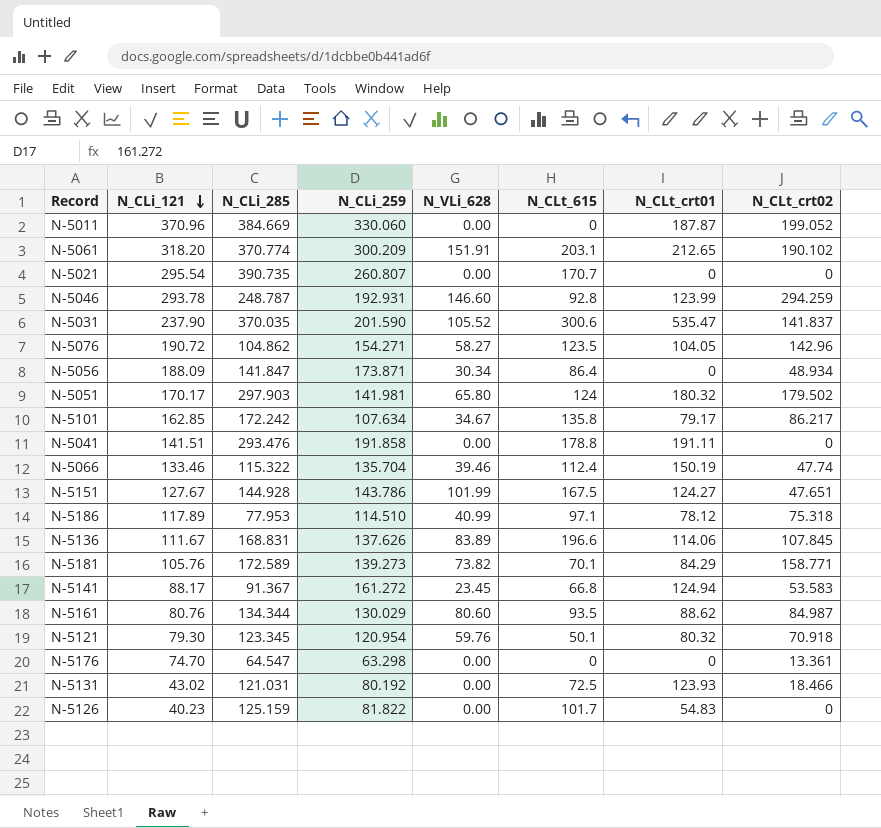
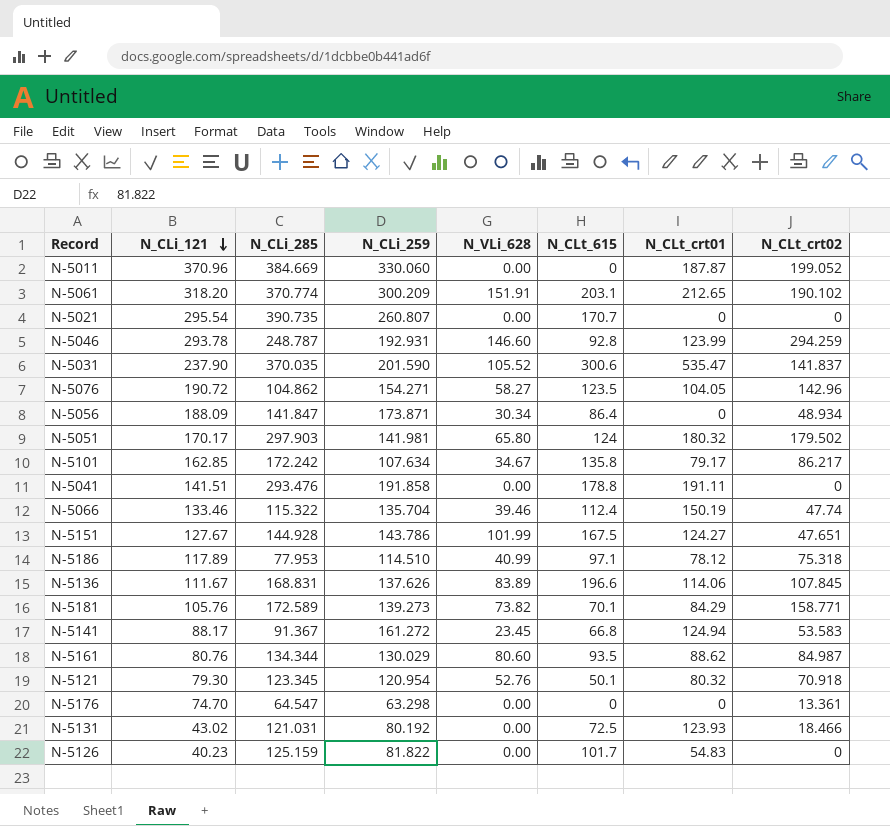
N-5121 | N_VLi_628: 59.76 -> 52.76

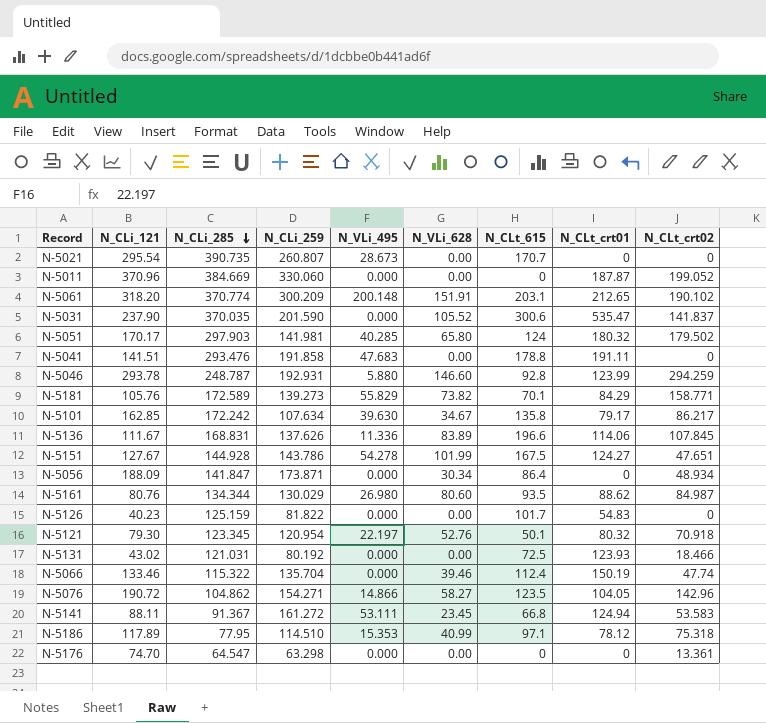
row order: N_CLi_121 descending -> N_CLi_285 descending
column N_VLi_495 | position: none -> 5
N-5141 | N_CLi_121: 88.17 -> 88.11
N-5186 | N_CLi_285: 77.953 -> 77.95

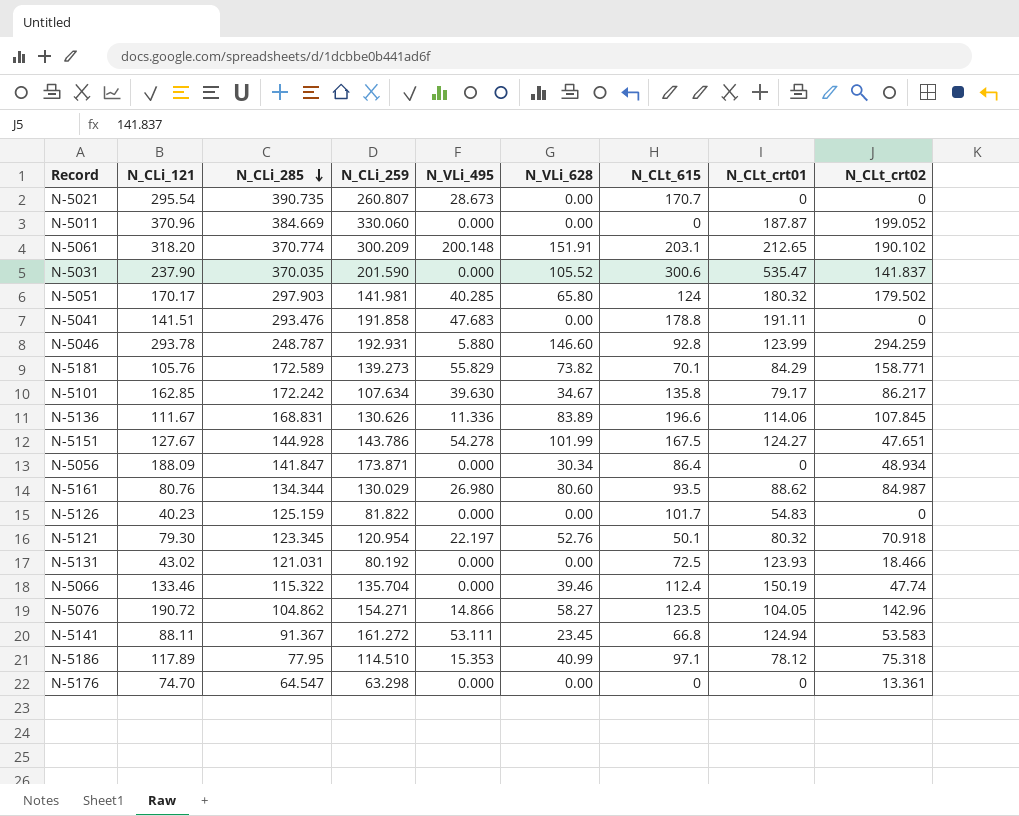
N-5136 | N_CLi_259: 137.626 -> 130.626

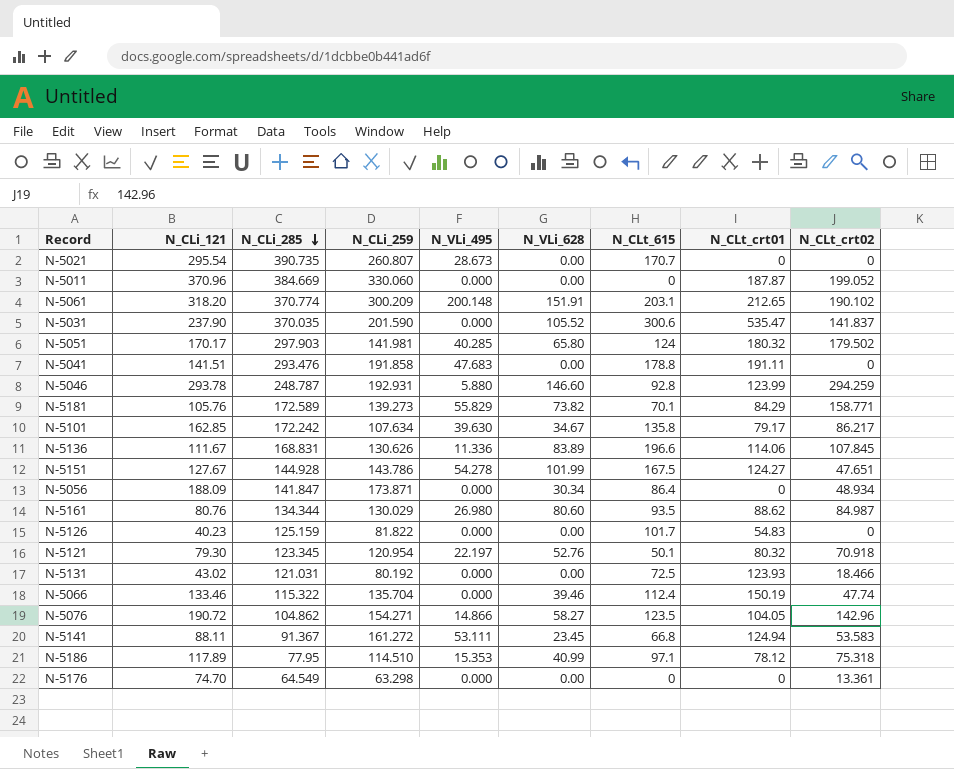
N-5176 | N_CLi_285: 64.547 -> 64.549

